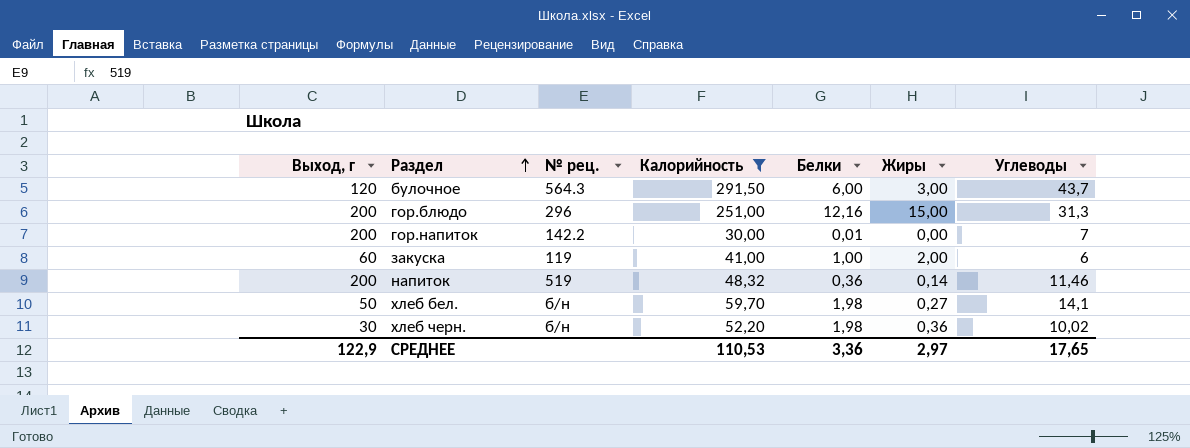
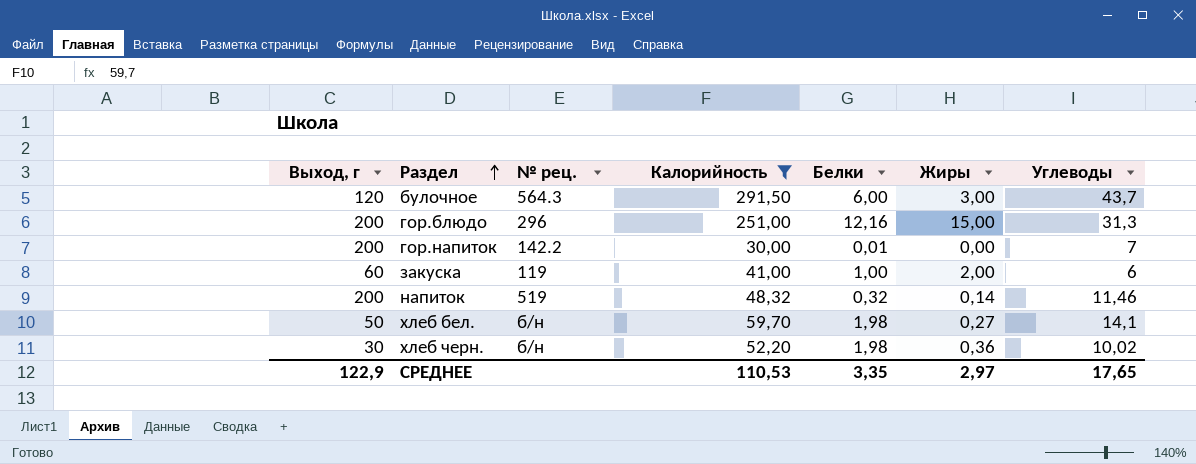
напиток | Белки: 0,36 -> 0,32
СРЕДНЕЕ | Белки: 3,36 -> 3,35

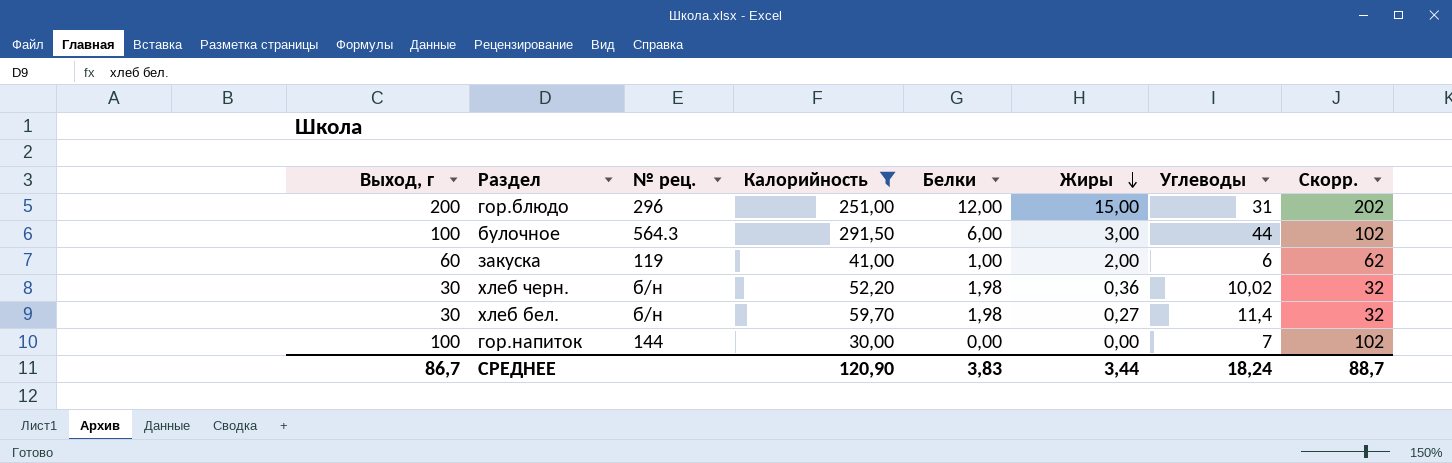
row order: Раздел ascending -> Жиры descending
column Скорр. | formula: none -> [Выход, г] + 2
row напиток: 200 | 519 | 48,32 | 0,32 | 0,14 | 11,46 -> none
гор.блюдо | Белки: 12,16 -> 12,00
гор.блюдо | Углеводы: 31,3 -> 31
булочное | Выход, г: 120 -> 100
булочное | Углеводы: 43,7 -> 44
хлеб бел. | Выход, г: 50 -> 30
хлеб бел. | Углеводы: 14,1 -> 11,4
гор.напиток | Выход, г: 200 -> 100
гор.напиток | № рец.: 142.2 -> 144
гор.напиток | Белки: 0,01 -> 0,00
СРЕДНЕЕ | Выход, г: 122,9 -> 86,7
СРЕДНЕЕ | Калорийность: 110,53 -> 120,90
СРЕДНЕЕ | Белки: 3,35 -> 3,83
СРЕДНЕЕ | Жиры: 2,97 -> 3,44
СРЕДНЕЕ | Углеводы: 17,65 -> 18,24

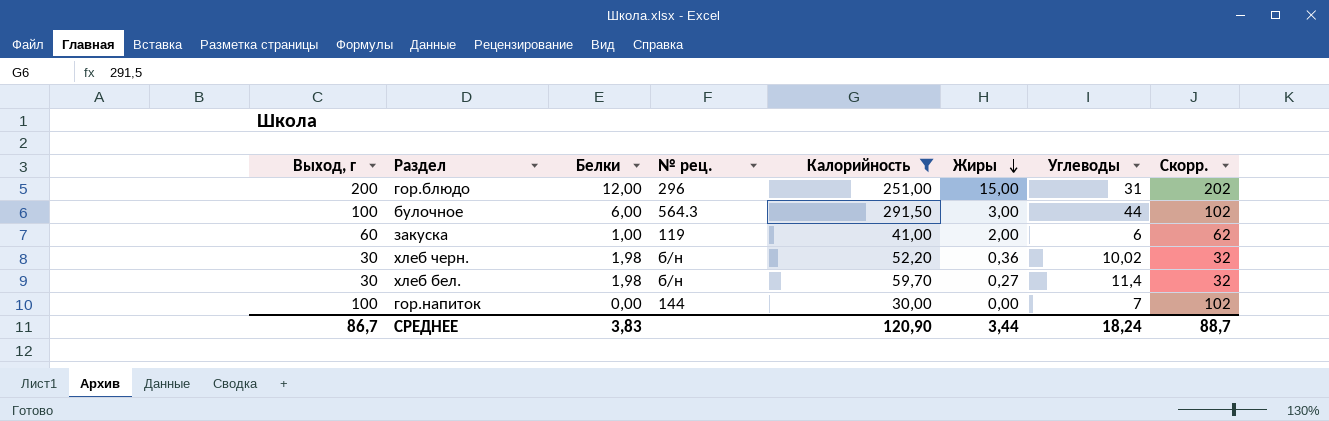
column Белки | position: 5 -> 3

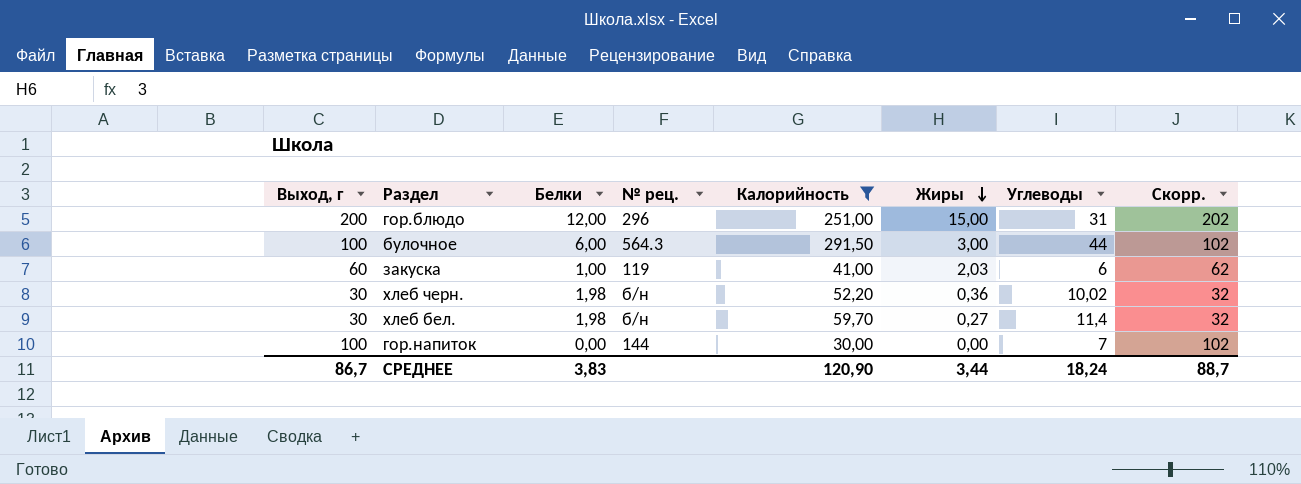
закуска | Жиры: 2,00 -> 2,03

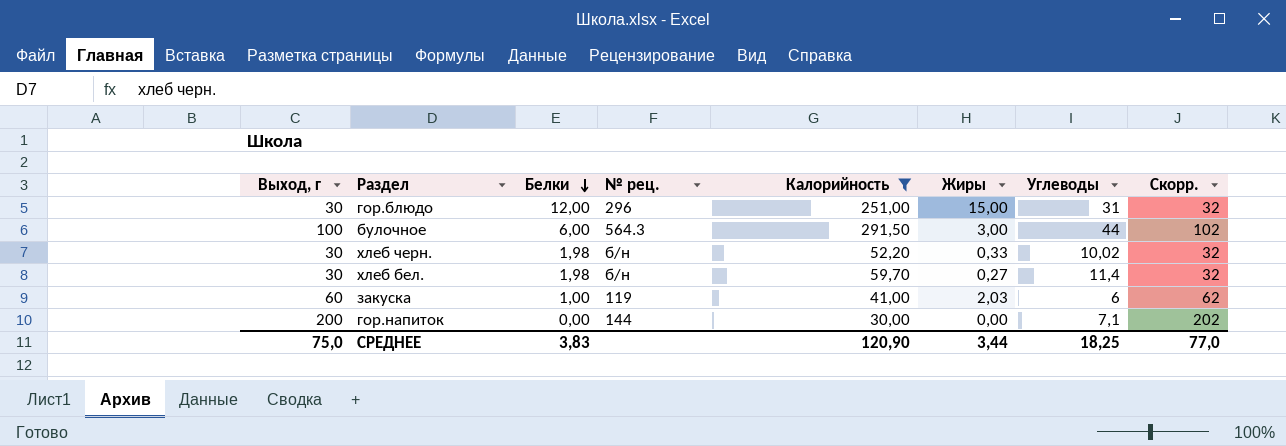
row order: Жиры descending -> Белки descending
гор.блюдо | Выход, г: 200 -> 30
гор.блюдо | Скорр.: 202 -> 32
хлеб черн. | Жиры: 0,36 -> 0,33
гор.напиток | Выход, г: 100 -> 200
гор.напиток | Углеводы: 7 -> 7,1
гор.напиток | Скорр.: 102 -> 202
СРЕДНЕЕ | Выход, г: 86,7 -> 75,0
СРЕДНЕЕ | Углеводы: 18,24 -> 18,25
СРЕДНЕЕ | Скорр.: 88,7 -> 77,0

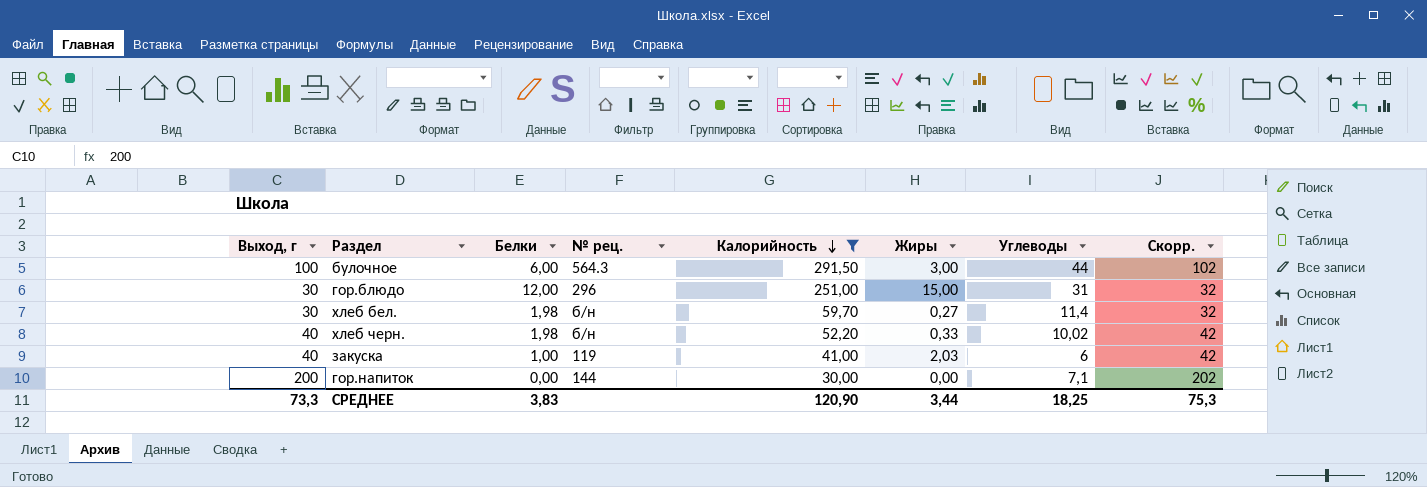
row order: Белки descending -> Калорийность descending
хлеб черн. | Выход, г: 30 -> 40
хлеб черн. | Скорр.: 32 -> 42
закуска | Выход, г: 60 -> 40
закуска | Скорр.: 62 -> 42
СРЕДНЕЕ | Выход, г: 75,0 -> 73,3
СРЕДНЕЕ | Скорр.: 77,0 -> 75,3

